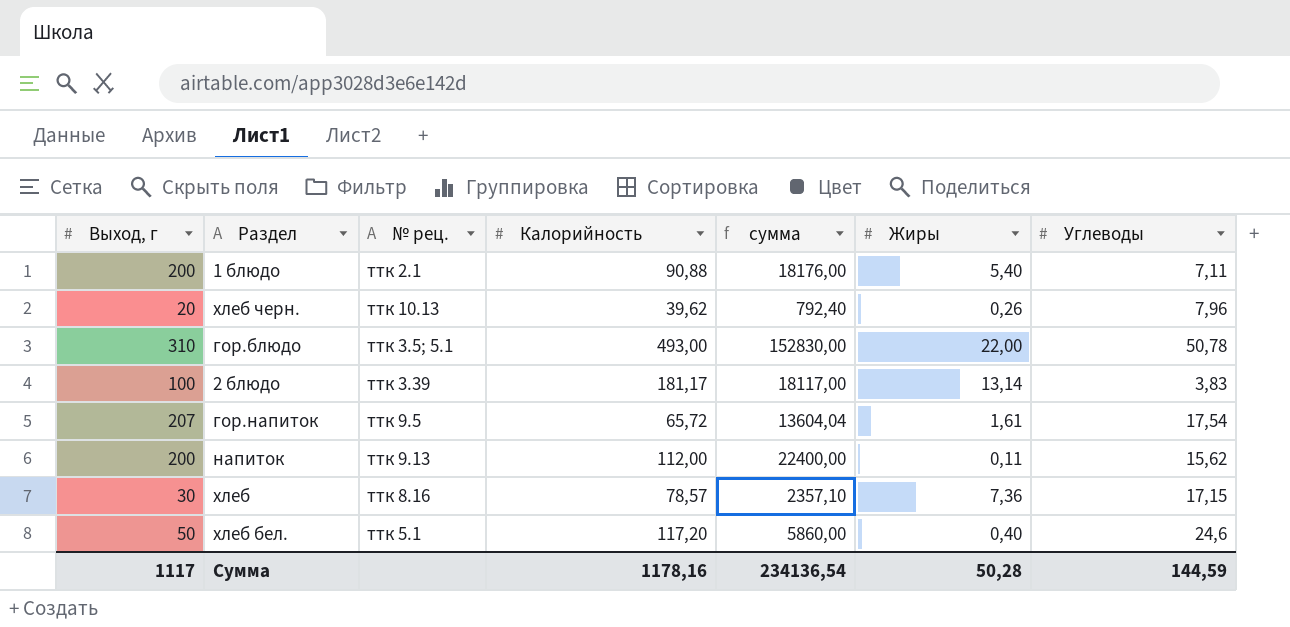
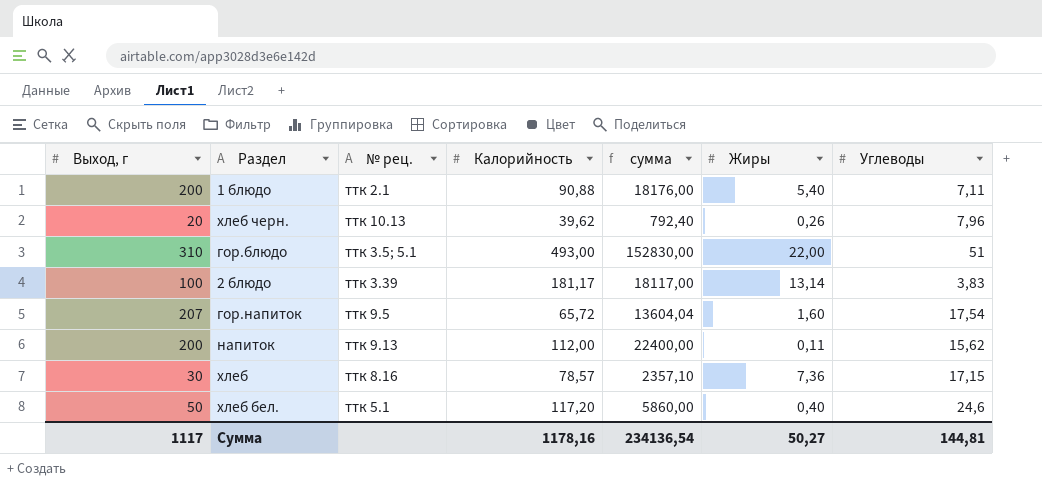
гор.блюдо | Углеводы: 50,78 -> 51
гор.напиток | Жиры: 1,61 -> 1,60
Сумма | Жиры: 50,28 -> 50,27
Сумма | Углеводы: 144,59 -> 144,81

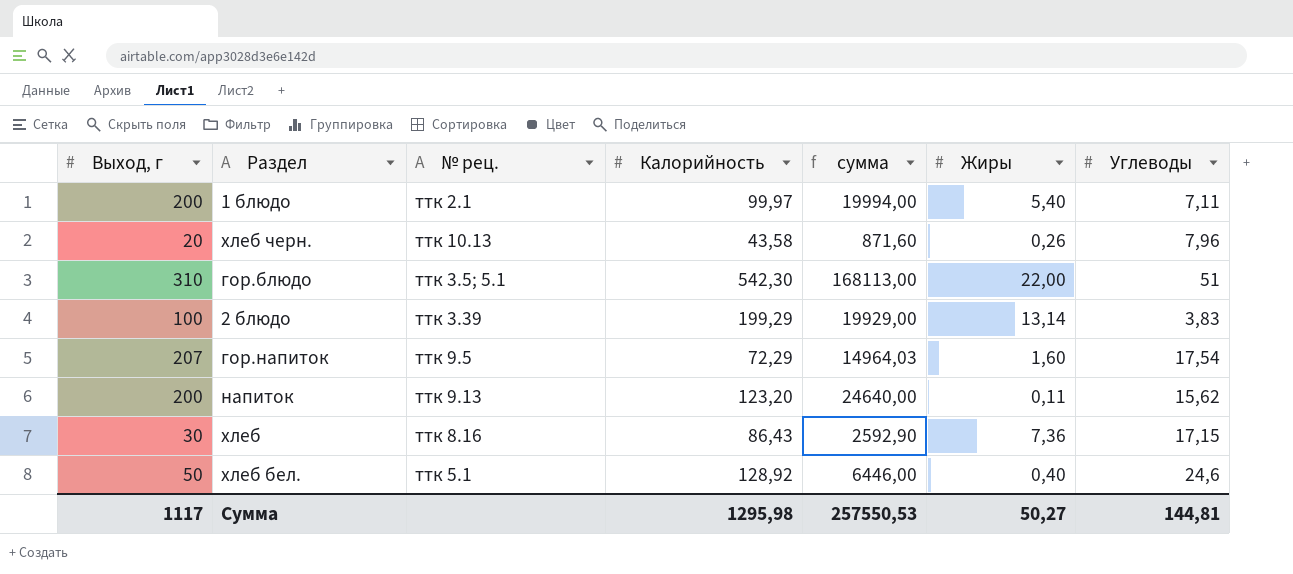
1 блюдо | Калорийность: 90,88 -> 99,97
1 блюдо | сумма: 18176,00 -> 19994,00
хлеб черн. | Калорийность: 39,62 -> 43,58
хлеб черн. | сумма: 792,40 -> 871,60
гор.блюдо | Калорийность: 493,00 -> 542,30
гор.блюдо | сумма: 152830,00 -> 168113,00
2 блюдо | Калорийность: 181,17 -> 199,29
2 блюдо | сумма: 18117,00 -> 19929,00
гор.напиток | Калорийность: 65,72 -> 72,29
гор.напиток | сумма: 13604,04 -> 14964,03
напиток | Калорийность: 112,00 -> 123,20
напиток | сумма: 22400,00 -> 24640,00
хлеб | Калорийность: 78,57 -> 86,43
хлеб | сумма: 2357,10 -> 2592,90
хлеб бел. | Калорийность: 117,20 -> 128,92
хлеб бел. | сумма: 5860,00 -> 6446,00
Сумма | Калорийность: 1178,16 -> 1295,98
Сумма | сумма: 234136,54 -> 257550,53

